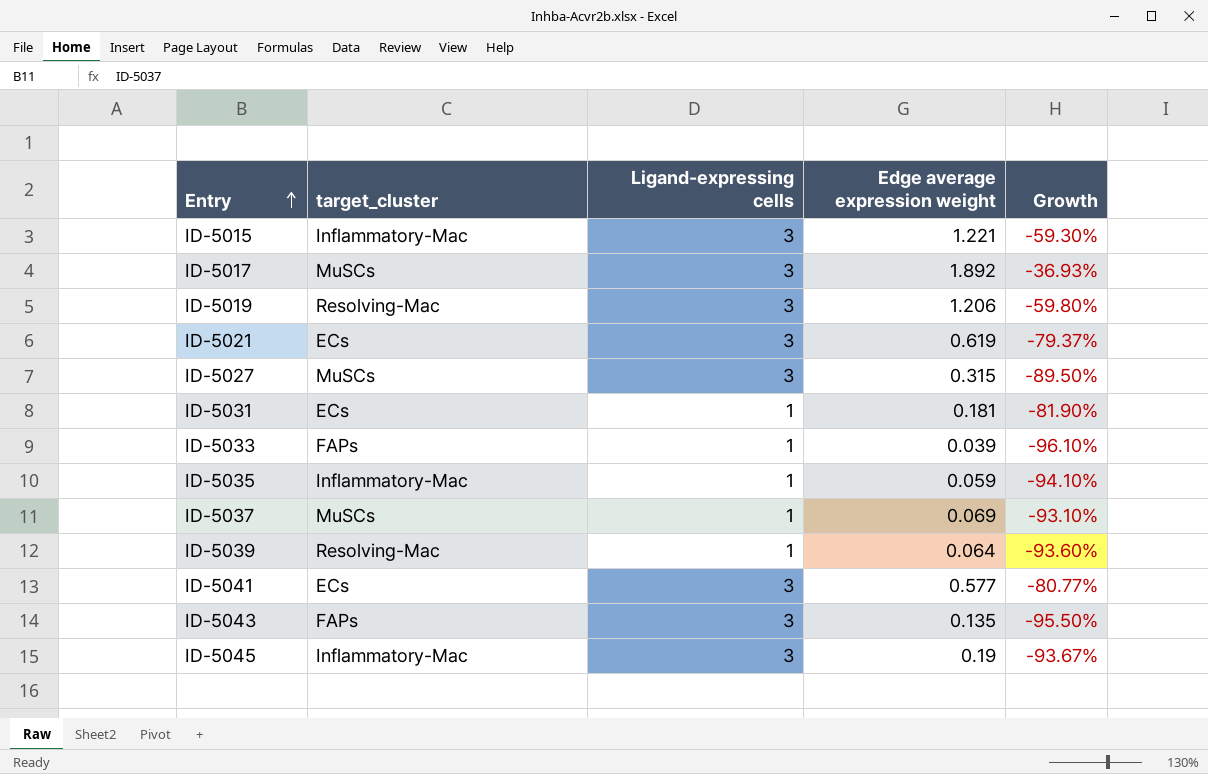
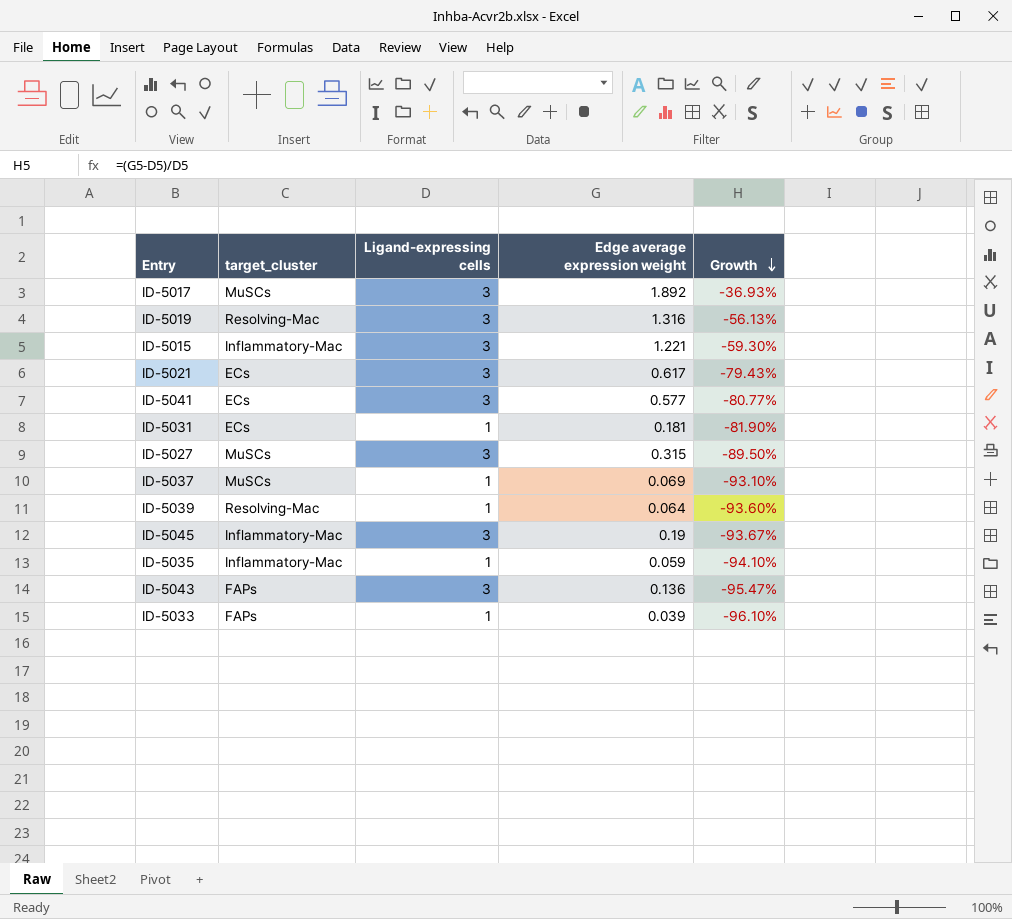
row order: Entry ascending -> Growth descending
ID-5019 | Edge average expression weight: 1.206 -> 1.316
ID-5019 | Growth: -59.80% -> -56.13%
ID-5021 | Edge average expression weight: 0.619 -> 0.617
ID-5021 | Growth: -79.37% -> -79.43%
ID-5043 | Edge average expression weight: 0.135 -> 0.136
ID-5043 | Growth: -95.50% -> -95.47%

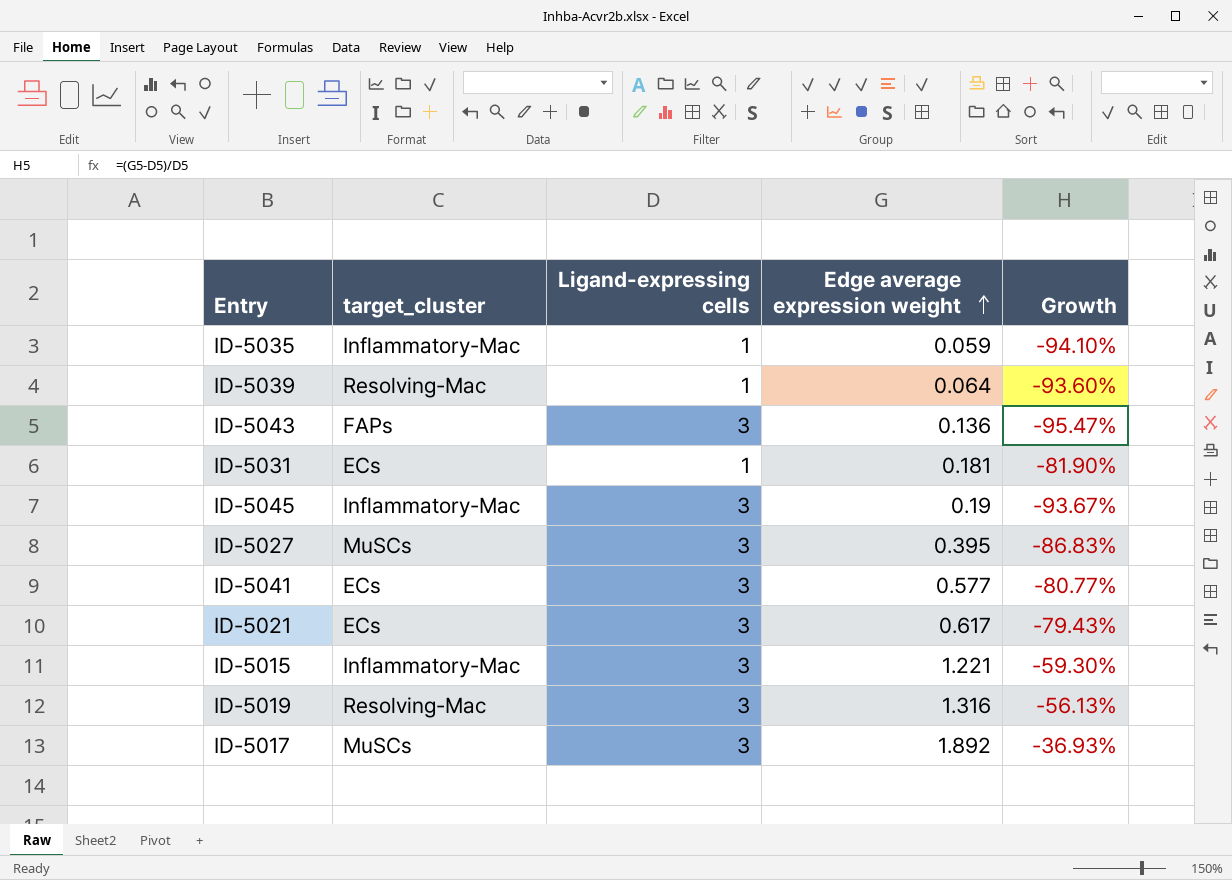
row order: Growth descending -> Edge average expression weight ascending
row ID-5037: MuSCs | 1 | 0.069 | -93.10% -> none
row ID-5033: FAPs | 1 | 0.039 | -96.10% -> none
ID-5027 | Edge average expression weight: 0.315 -> 0.395
ID-5027 | Growth: -89.50% -> -86.83%

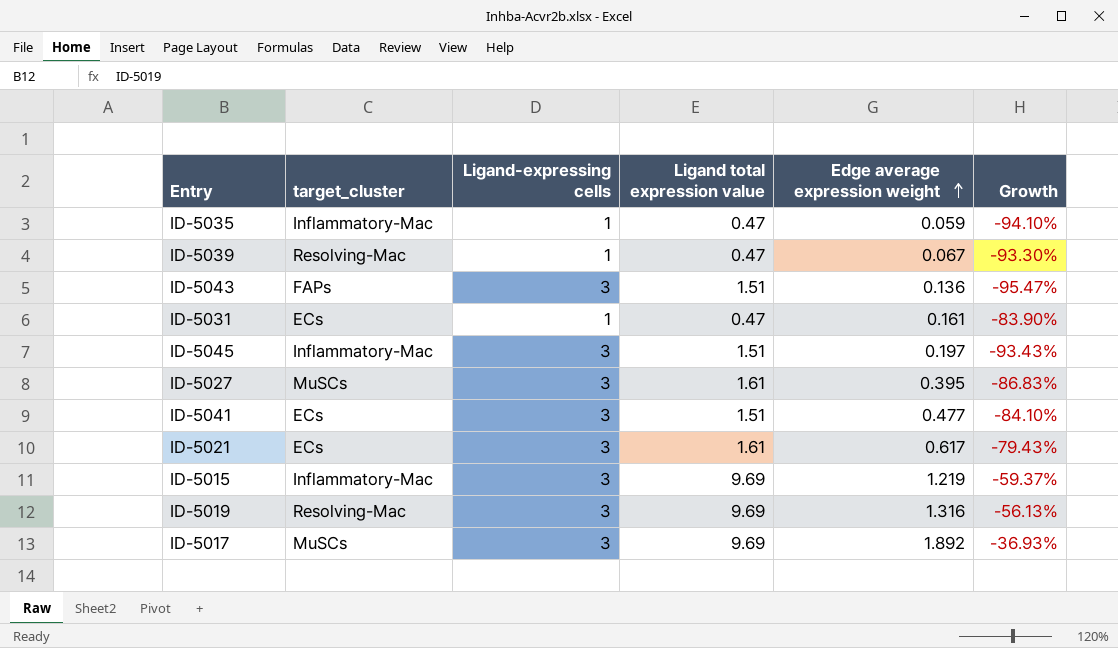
column Ligand total expression value | position: none -> 4
ID-5039 | Edge average expression weight: 0.064 -> 0.067
ID-5039 | Growth: -93.60% -> -93.30%
ID-5031 | Edge average expression weight: 0.181 -> 0.161
ID-5031 | Growth: -81.90% -> -83.90%
ID-5045 | Edge average expression weight: 0.19 -> 0.197
ID-5045 | Growth: -93.67% -> -93.43%
ID-5041 | Edge average expression weight: 0.577 -> 0.477
ID-5041 | Growth: -80.77% -> -84.10%
ID-5015 | Edge average expression weight: 1.221 -> 1.219
ID-5015 | Growth: -59.30% -> -59.37%

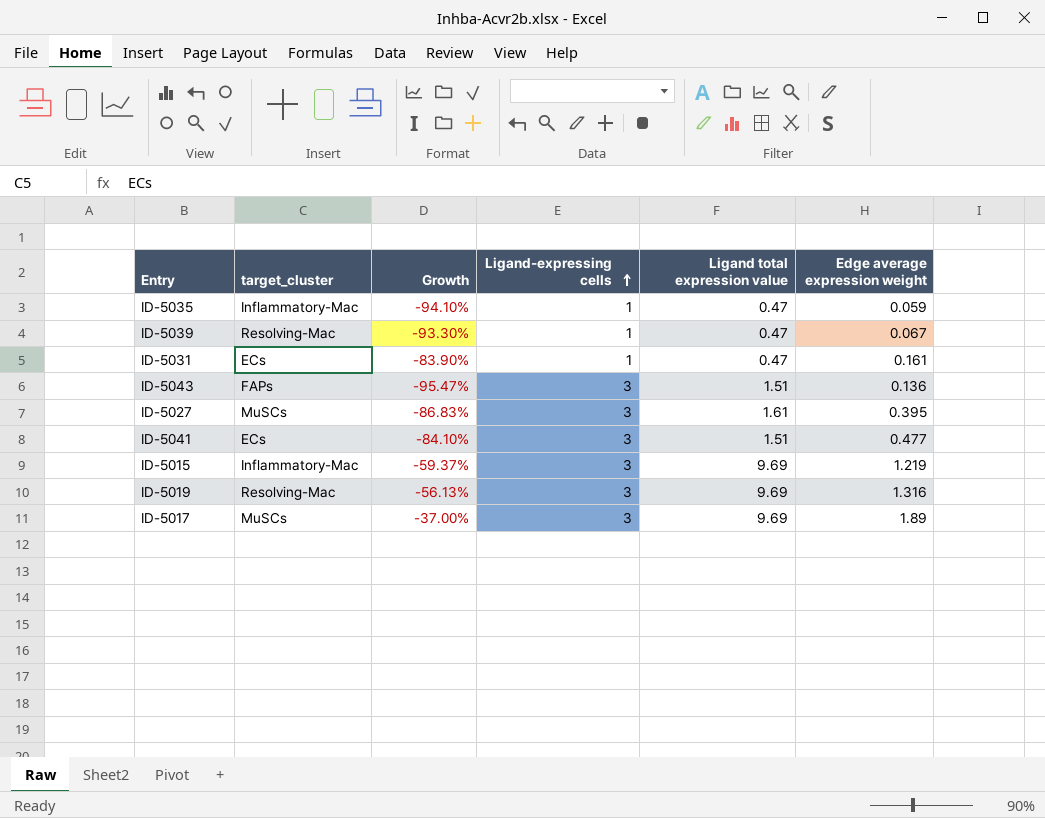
row order: Edge average expression weight ascending -> Ligand-expressing cells ascending
column Growth | position: 6 -> 3
row ID-5045: Inflammatory-Mac | 3 | 1.51 | 0.197 | -93.43% -> none
row ID-5021: ECs | 3 | 1.61 | 0.617 | -79.43% -> none
ID-5017 | Growth: -36.93% -> -37.00%
ID-5017 | Edge average expression weight: 1.892 -> 1.89

